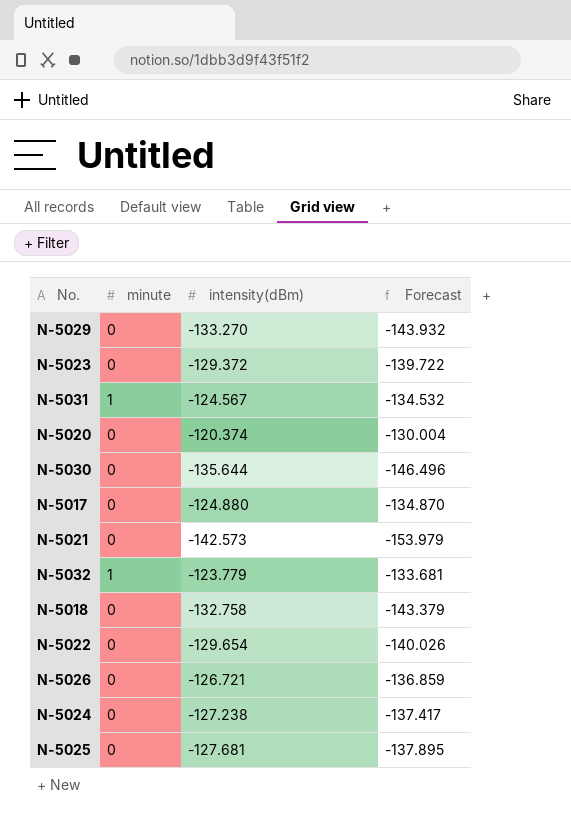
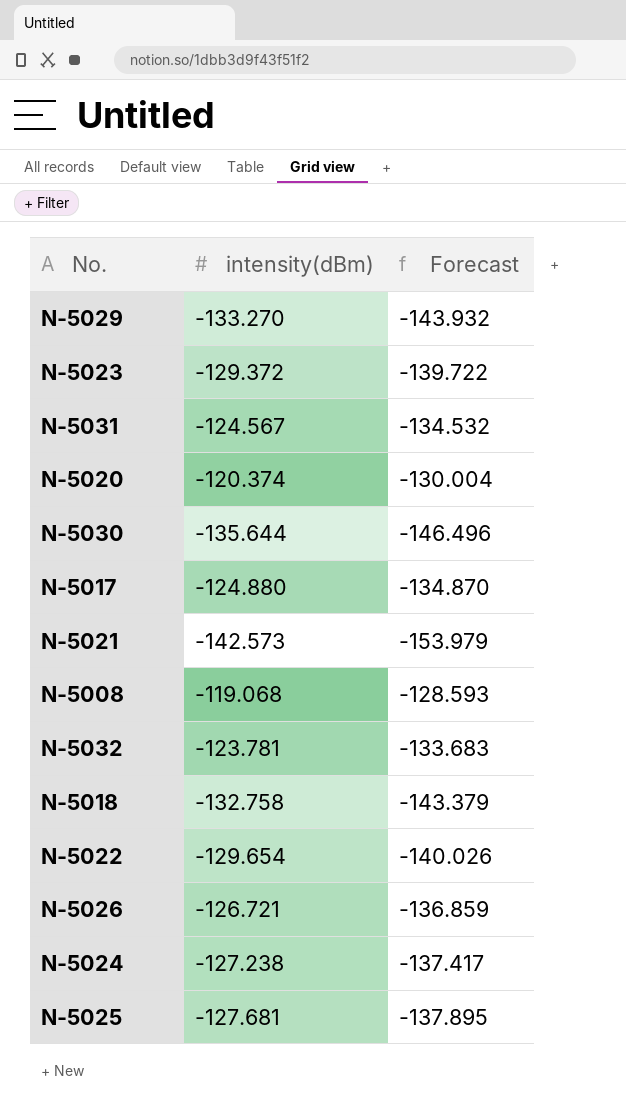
column minute | position: 2 -> none
row N-5008: none -> -119.068 | -128.593
N-5032 | intensity(dBm): -123.779 -> -123.781
N-5032 | Forecast: -133.681 -> -133.683

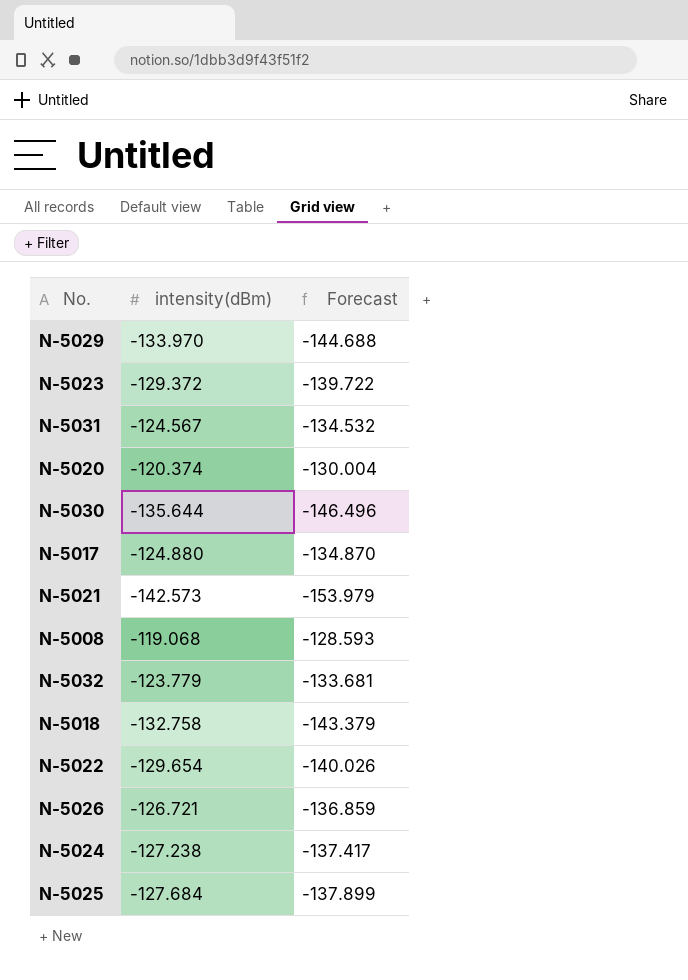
N-5029 | intensity(dBm): -133.270 -> -133.970
N-5029 | Forecast: -143.932 -> -144.688
N-5032 | intensity(dBm): -123.781 -> -123.779
N-5032 | Forecast: -133.683 -> -133.681
N-5025 | intensity(dBm): -127.681 -> -127.684
N-5025 | Forecast: -137.895 -> -137.899

